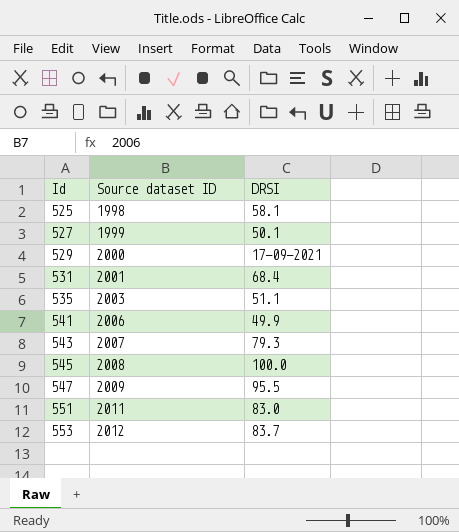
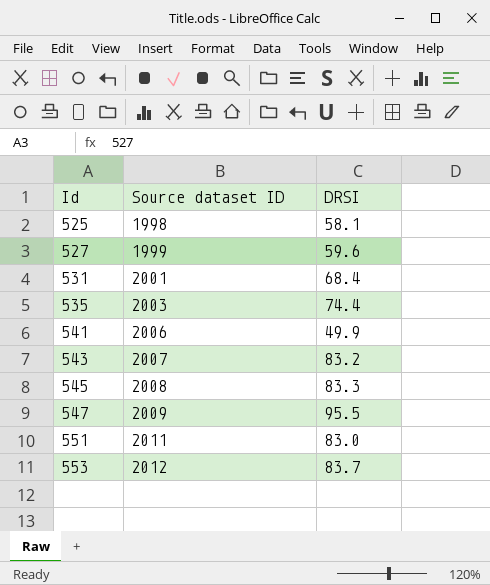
row 529: 2000 | 17-09-2021 -> none
527 | DRSI: 50.1 -> 59.6
535 | DRSI: 51.1 -> 74.4
543 | DRSI: 79.3 -> 83.2
545 | DRSI: 100.0 -> 83.3

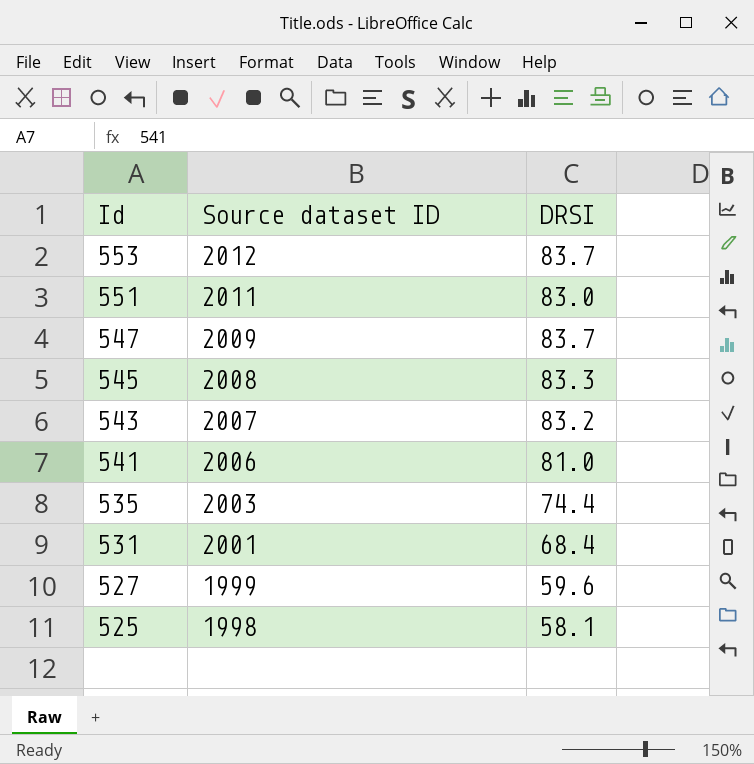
row order: Id ascending -> Id descending
547 | DRSI: 95.5 -> 83.7
541 | DRSI: 49.9 -> 81.0

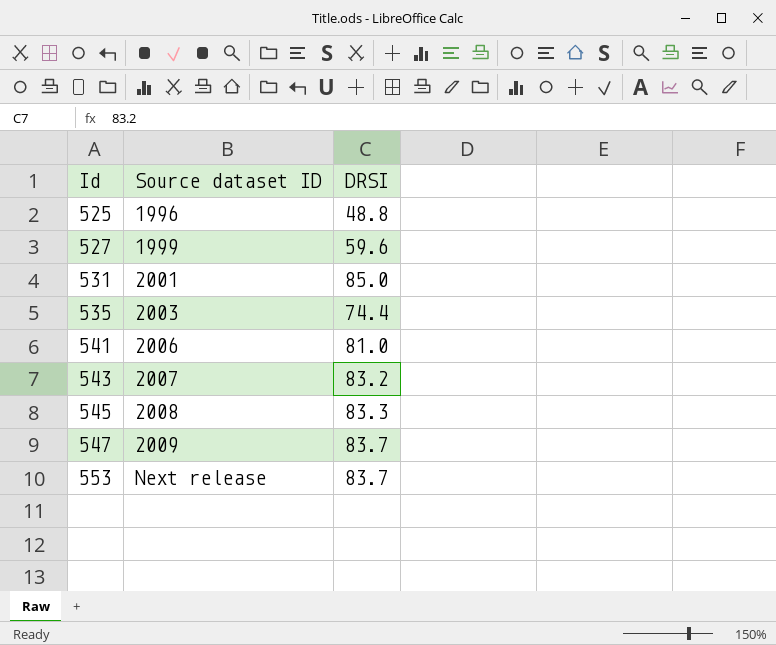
row order: Id descending -> Id ascending
row 551: 2011 | 83.0 -> none
525 | Source dataset ID: 1998 -> 1996
525 | DRSI: 58.1 -> 48.8
531 | DRSI: 68.4 -> 85.0
553 | Source dataset ID: 2012 -> Next release

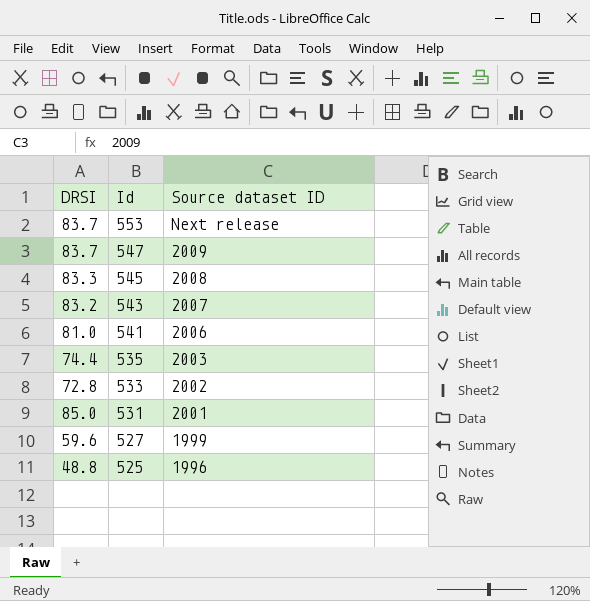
row order: Id ascending -> Id descending
column DRSI | position: 3 -> 1
row 533: none -> 72.8 | 2002

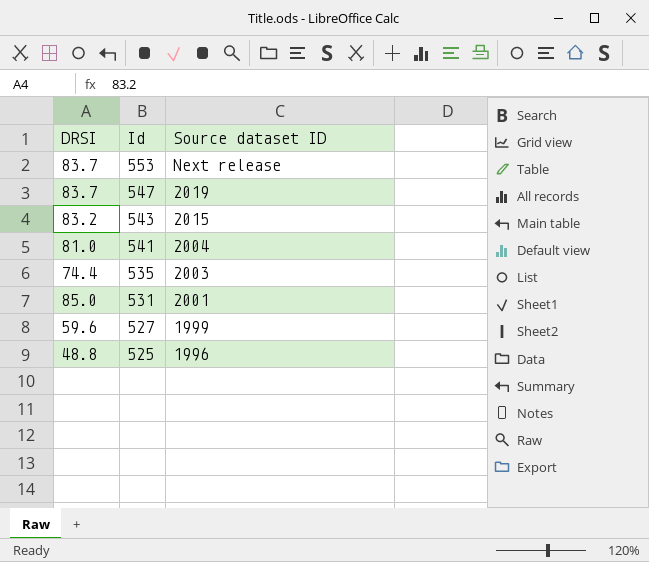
row 545: 83.3 | 2008 -> none
row 533: 72.8 | 2002 -> none
547 | Source dataset ID: 2009 -> 2019
543 | Source dataset ID: 2007 -> 2015
541 | Source dataset ID: 2006 -> 2004

